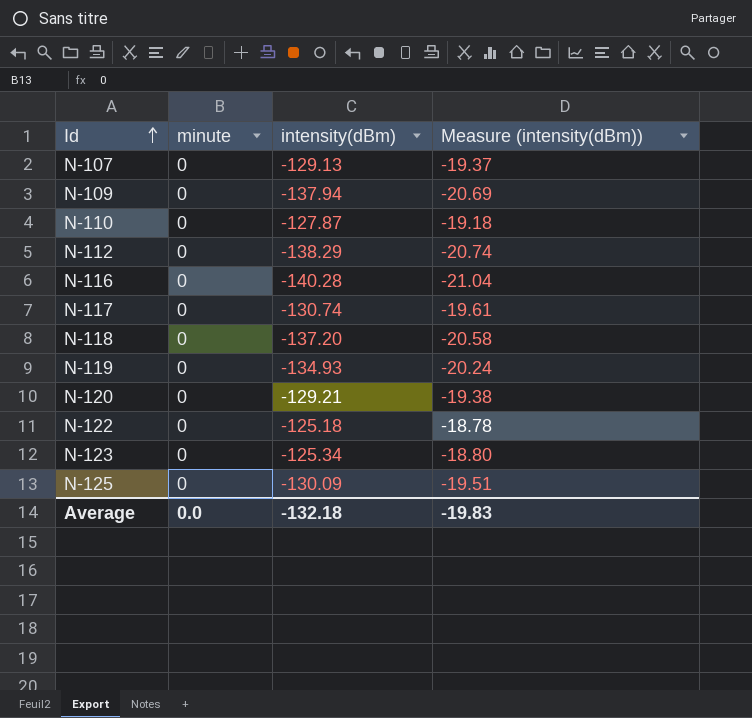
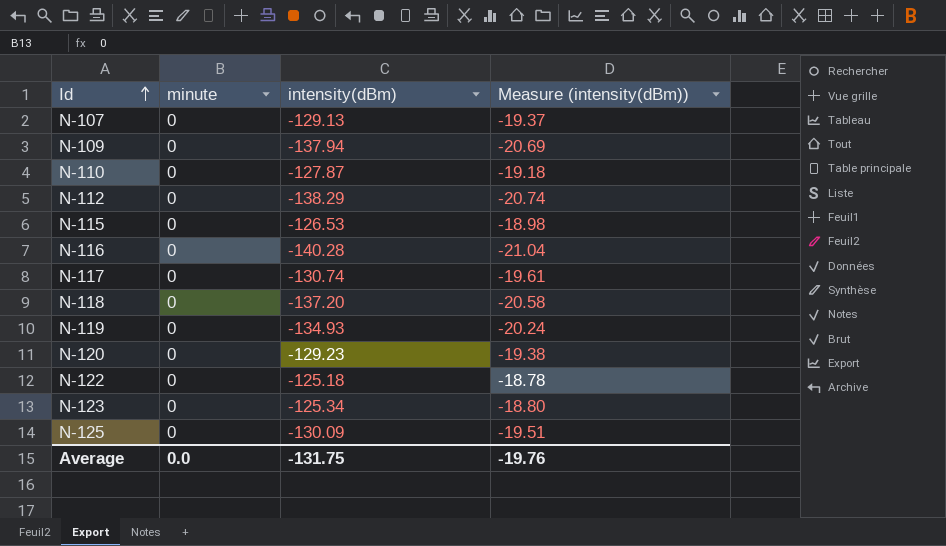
row N-115: none -> 0 | -126.53 | -18.98
N-120 | intensity(dBm): -129.21 -> -129.23
Average | intensity(dBm): -132.18 -> -131.75
Average | Measure (intensity(dBm)): -19.83 -> -19.76

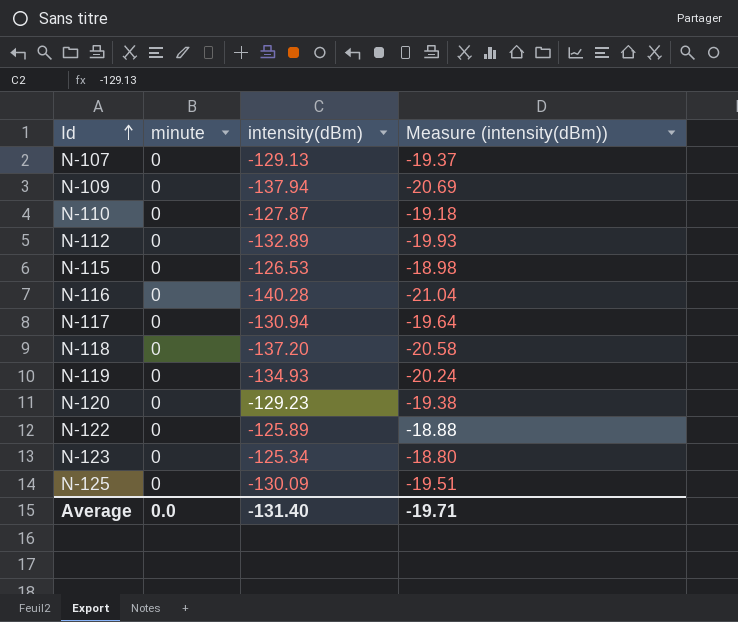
N-112 | intensity(dBm): -138.29 -> -132.89
N-112 | Measure (intensity(dBm)): -20.74 -> -19.93
N-117 | intensity(dBm): -130.74 -> -130.94
N-117 | Measure (intensity(dBm)): -19.61 -> -19.64
N-122 | intensity(dBm): -125.18 -> -125.89
N-122 | Measure (intensity(dBm)): -18.78 -> -18.88
Average | intensity(dBm): -131.75 -> -131.40
Average | Measure (intensity(dBm)): -19.76 -> -19.71

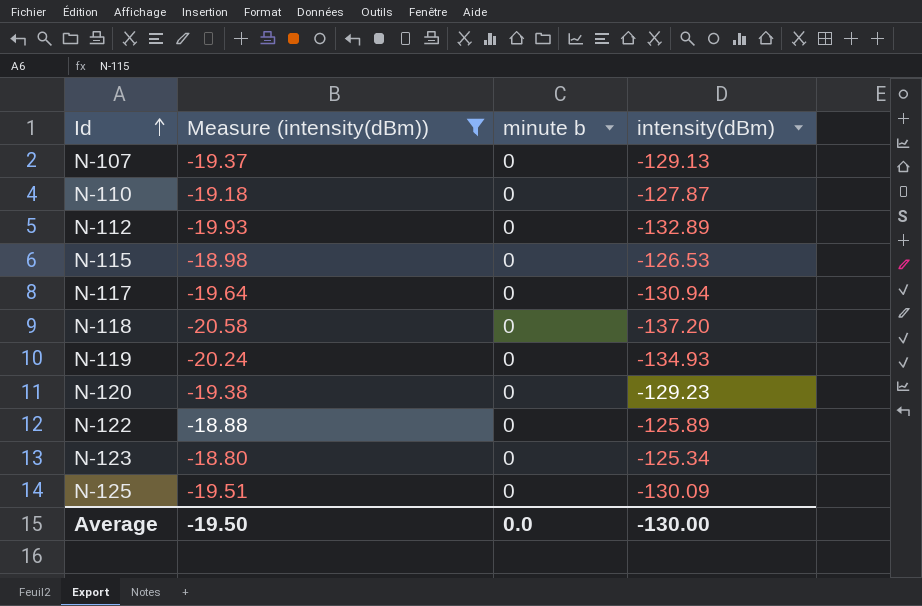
filter: none -> Measure (intensity(dBm)) >= -20.58
column Measure (intensity(dBm)) | position: 4 -> 2
column name: minute -> minute b
Average | Measure (intensity(dBm)): -19.71 -> -19.50
Average | intensity(dBm): -131.40 -> -130.00

